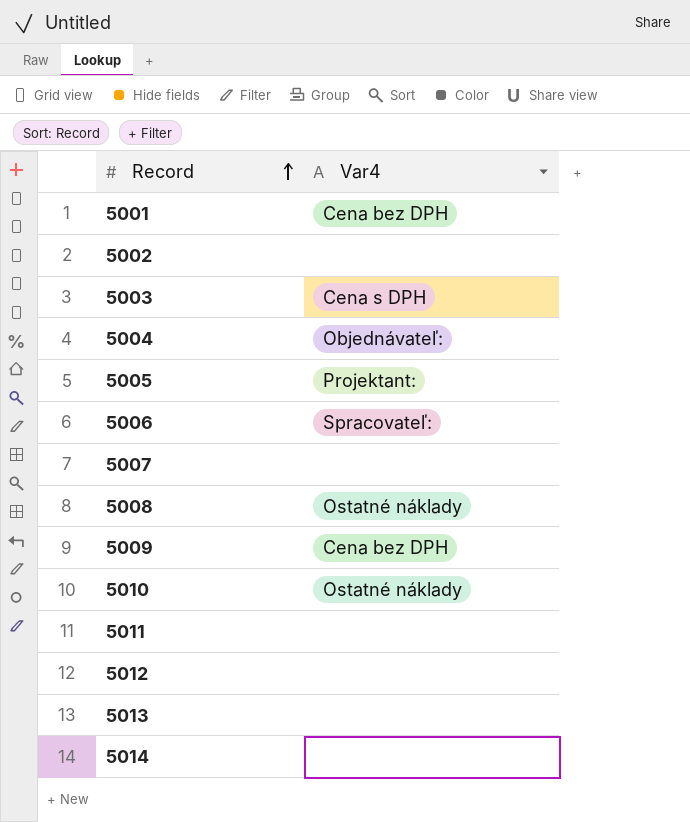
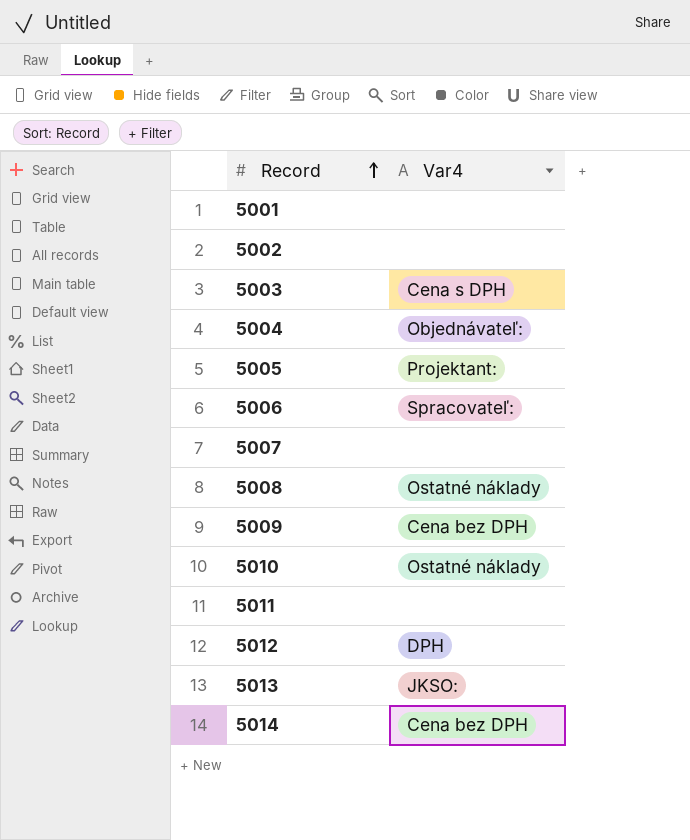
5001 | Var4: Cena bez DPH -> none
5012 | Var4: none -> DPH
5013 | Var4: none -> JKSO:
5014 | Var4: none -> Cena bez DPH

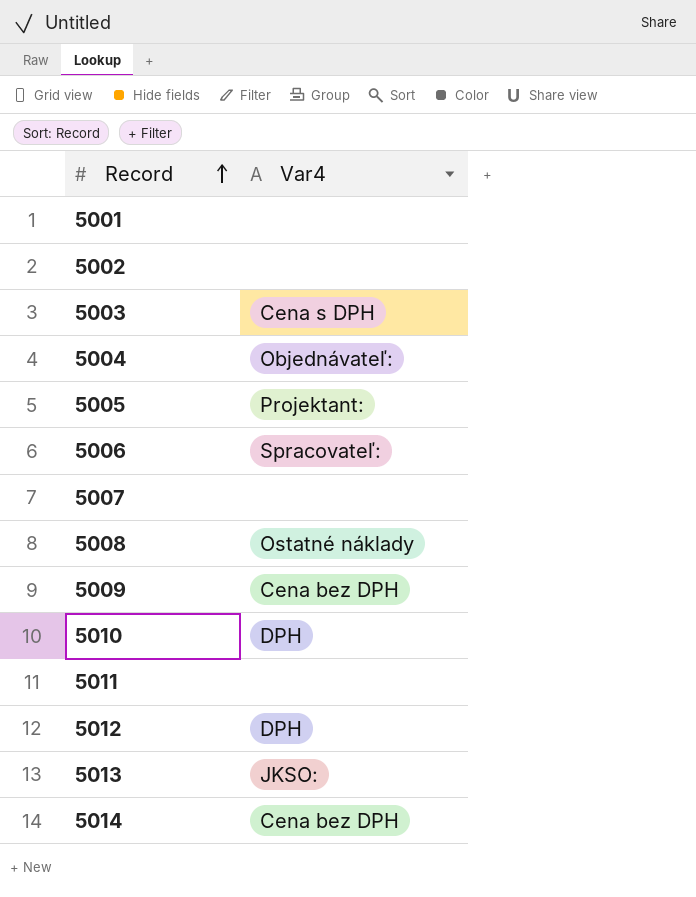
5010 | Var4: Ostatné náklady -> DPH

